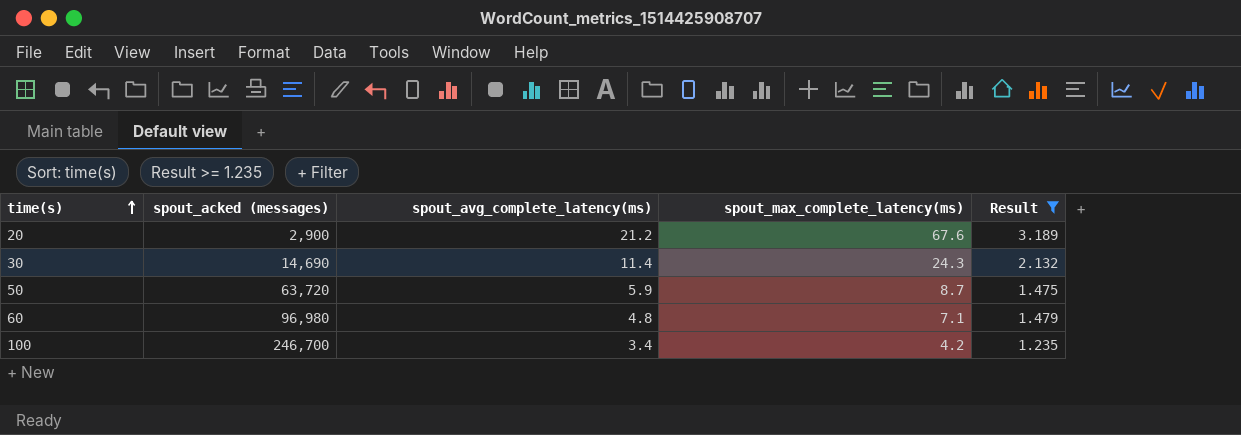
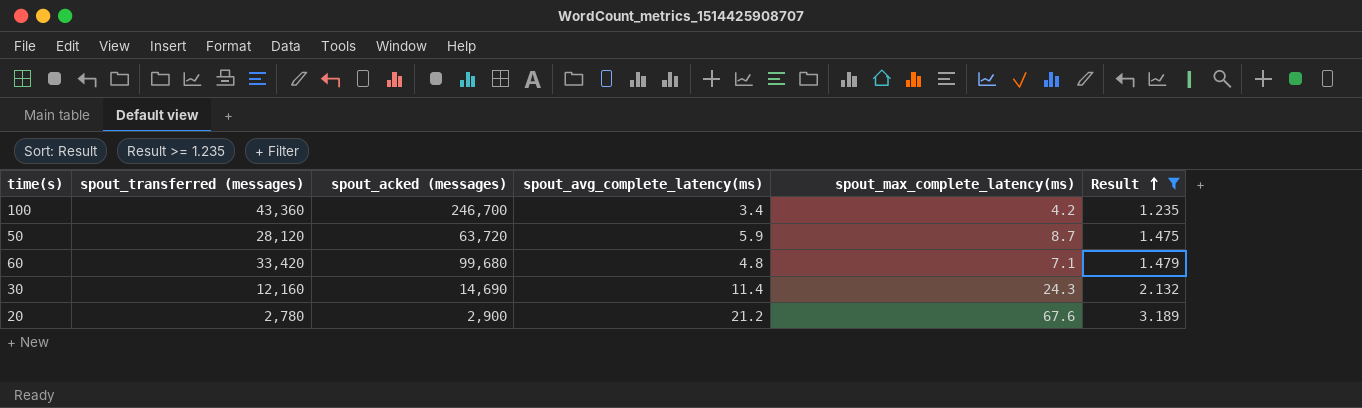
row order: time(s) ascending -> Result ascending
column spout_transferred (messages) | position: none -> 2
60 | spout_acked (messages): 96,980 -> 99,680

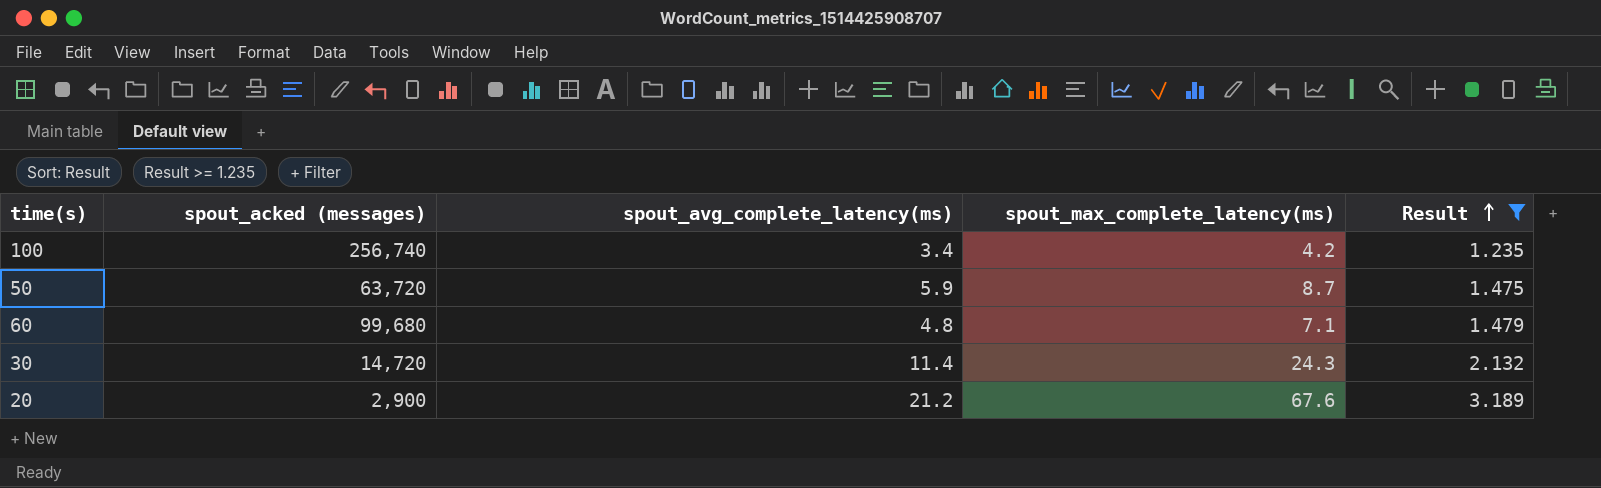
column spout_transferred (messages) | position: 2 -> none
100 | spout_acked (messages): 246,700 -> 256,740
30 | spout_acked (messages): 14,690 -> 14,720

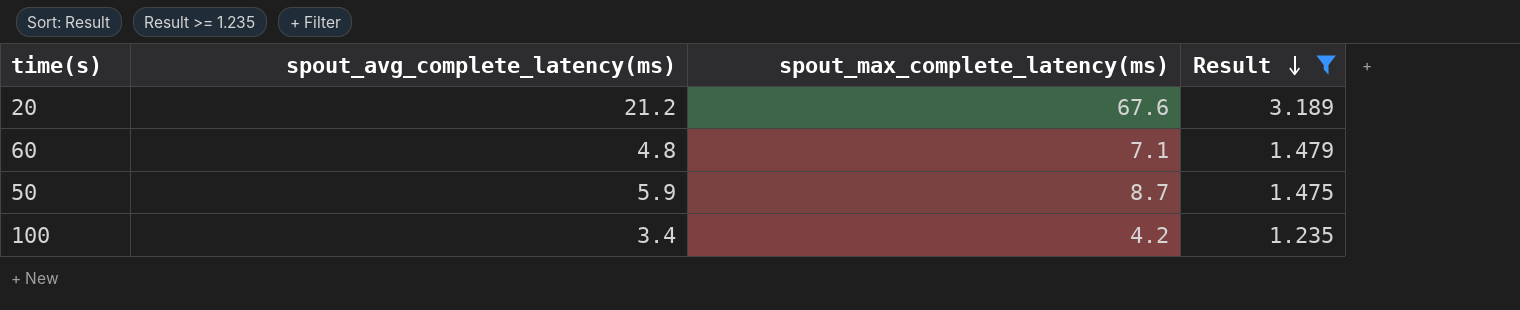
row order: Result ascending -> Result descending
column spout_acked (messages) | position: 2 -> none
row 30: 14,720 | 11.4 | 24.3 | 2.132 -> none

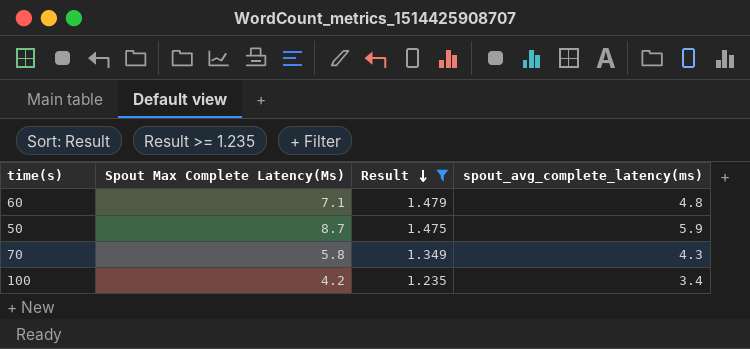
column name: spout_max_complete_latency(ms) -> Spout Max Complete Latency(Ms)
column spout_avg_complete_latency(ms) | position: 2 -> 4
row 20: 21.2 | 67.6 | 3.189 -> none
row 70: none -> 5.8 | 1.349 | 4.3

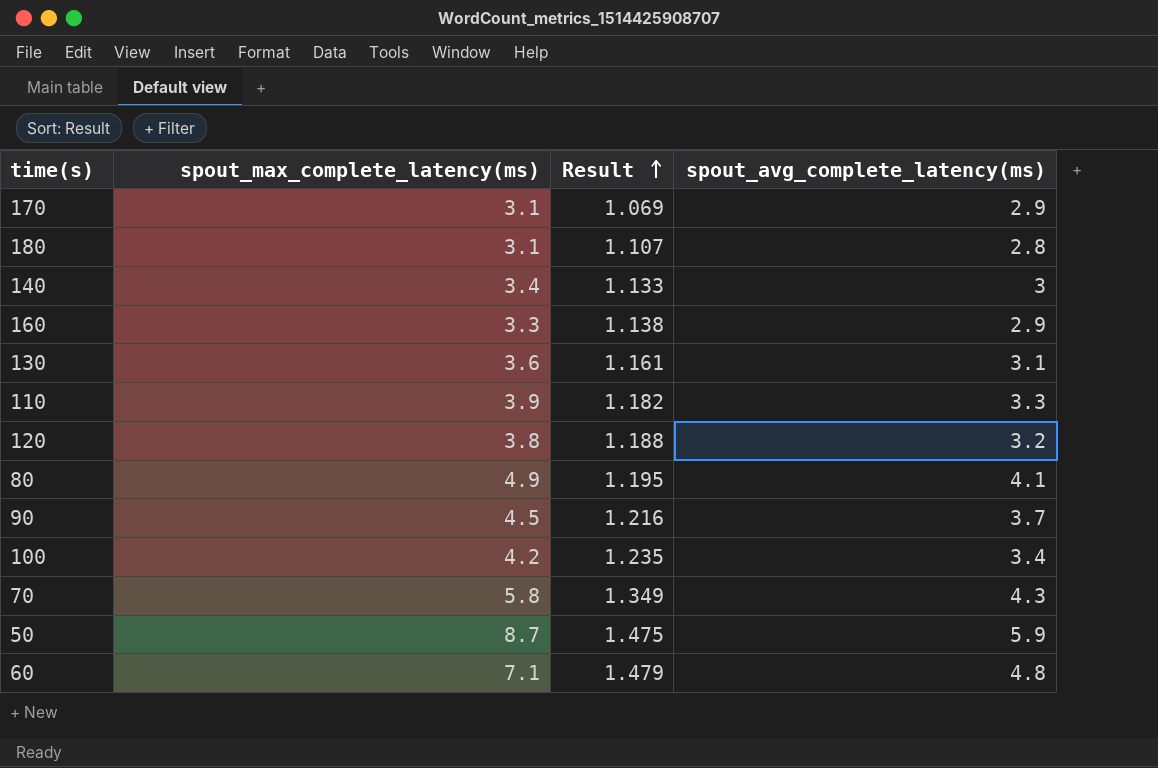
filter: Result >= 1.235 -> none
row order: Result descending -> Result ascending
column name: Spout Max Complete Latency(Ms) -> spout_max_complete_latency(ms)

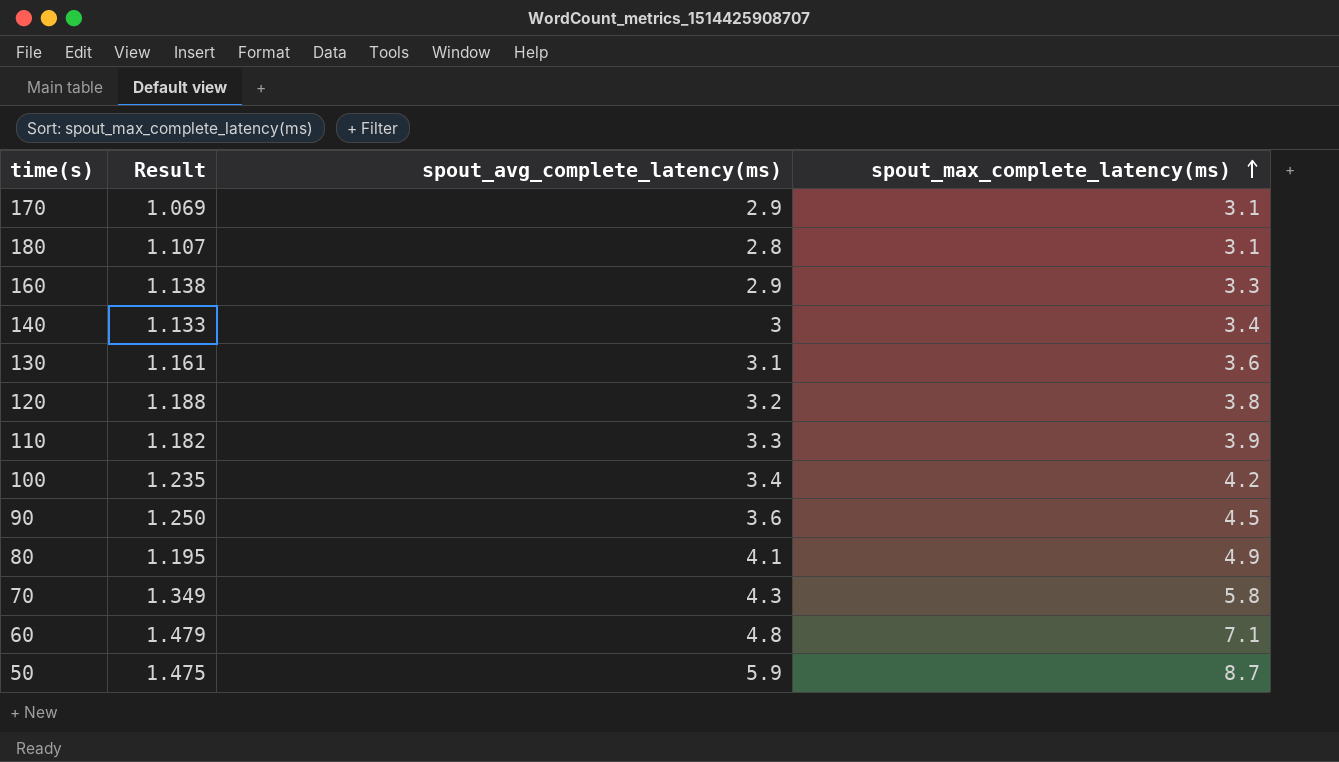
row order: Result ascending -> spout_max_complete_latency(ms) ascending
column spout_max_complete_latency(ms) | position: 2 -> 4
90 | Result: 1.216 -> 1.250
90 | spout_avg_complete_latency(ms): 3.7 -> 3.6

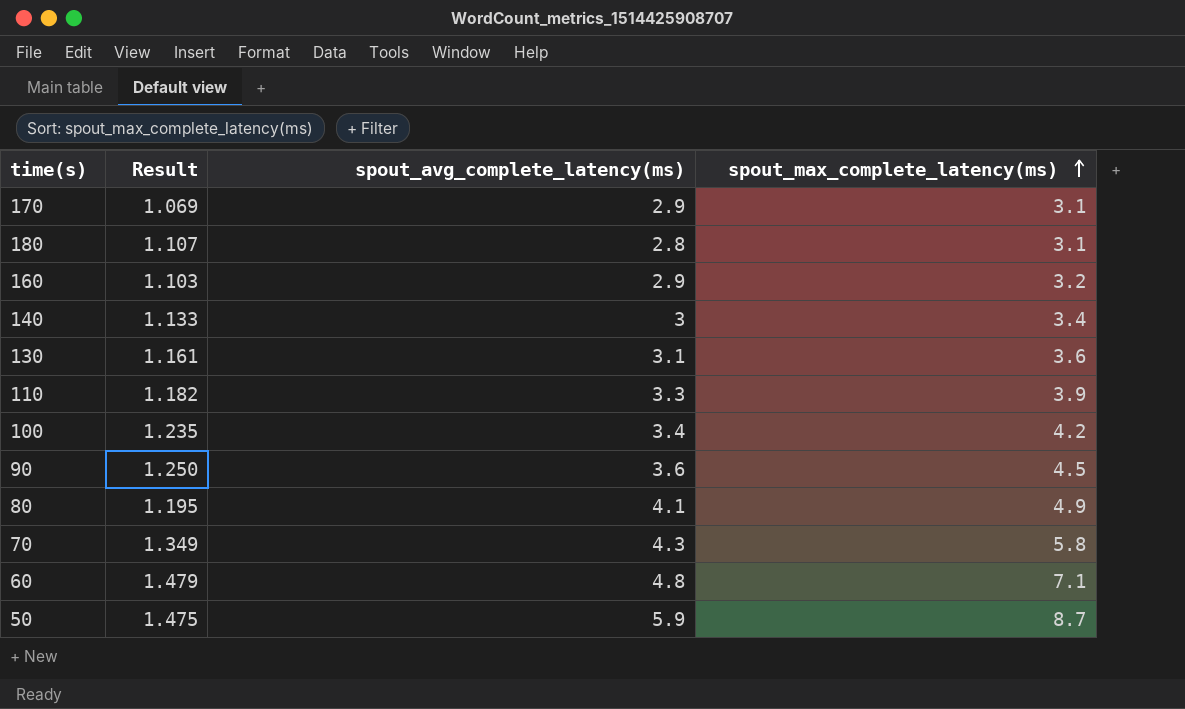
row 120: 1.188 | 3.2 | 3.8 -> none
160 | Result: 1.138 -> 1.103
160 | spout_max_complete_latency(ms): 3.3 -> 3.2

